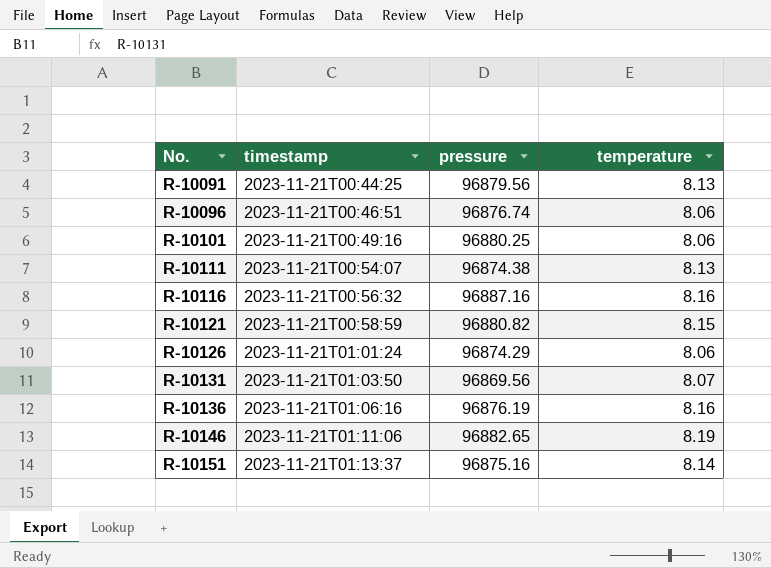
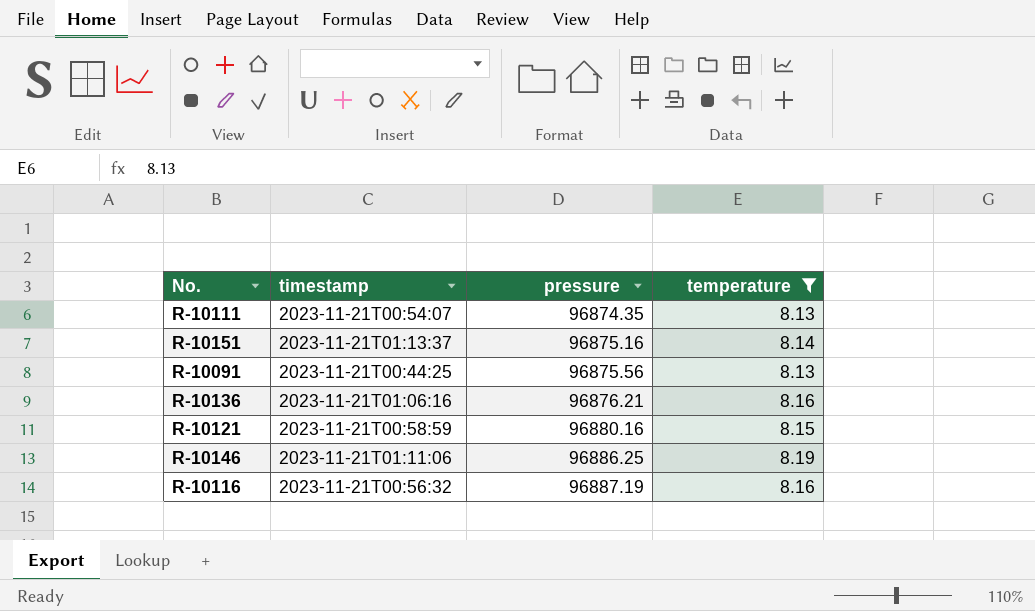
filter: none -> temperature >= 8.13
row order: No. ascending -> pressure ascending
R-10111 | pressure: 96874.38 -> 96874.35
R-10091 | pressure: 96879.56 -> 96875.56
R-10136 | pressure: 96876.19 -> 96876.21
R-10121 | pressure: 96880.82 -> 96880.16
R-10146 | pressure: 96882.65 -> 96886.25
R-10116 | pressure: 96887.16 -> 96887.19

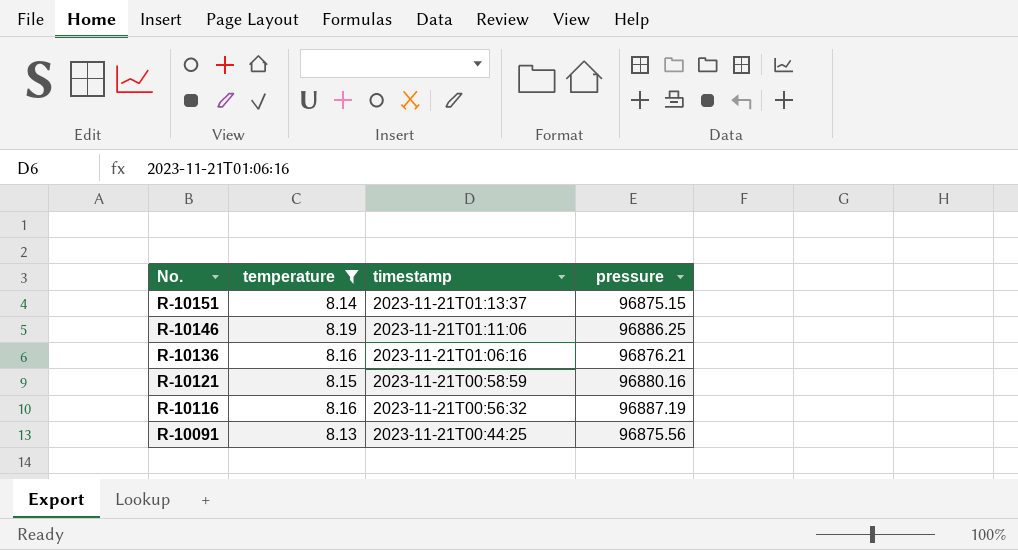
row order: pressure ascending -> No. descending
column temperature | position: 4 -> 2
row R-10111: 2023-11-21T00:54:07 | 96874.35 | 8.13 -> none
R-10151 | pressure: 96875.16 -> 96875.15

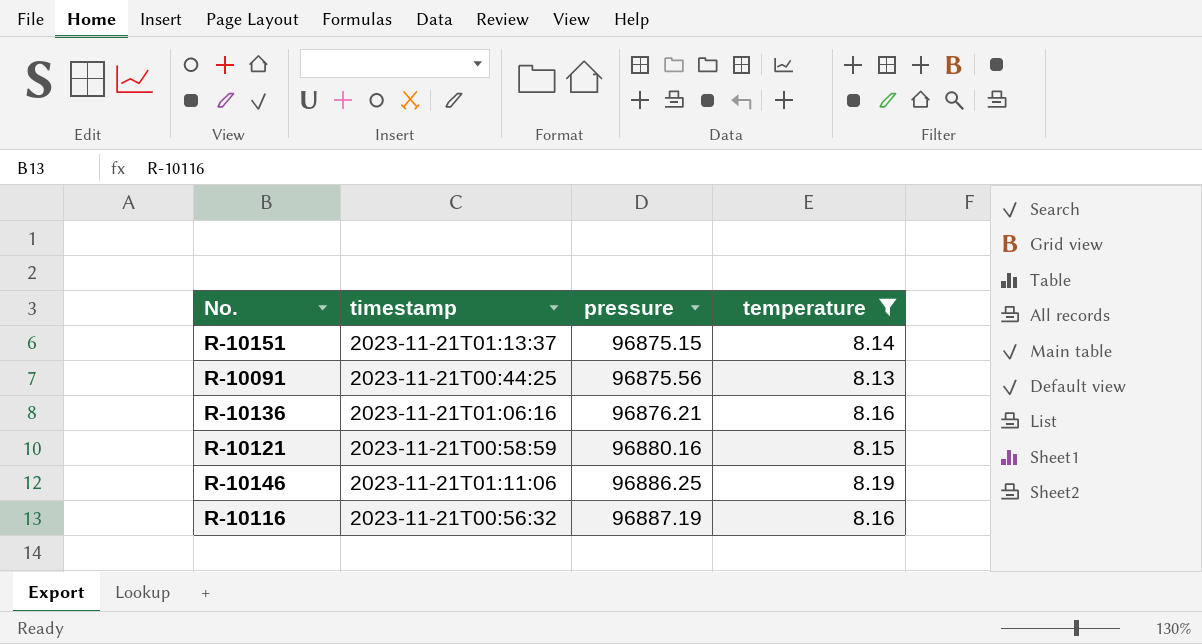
row order: No. descending -> pressure ascending
column temperature | position: 2 -> 4

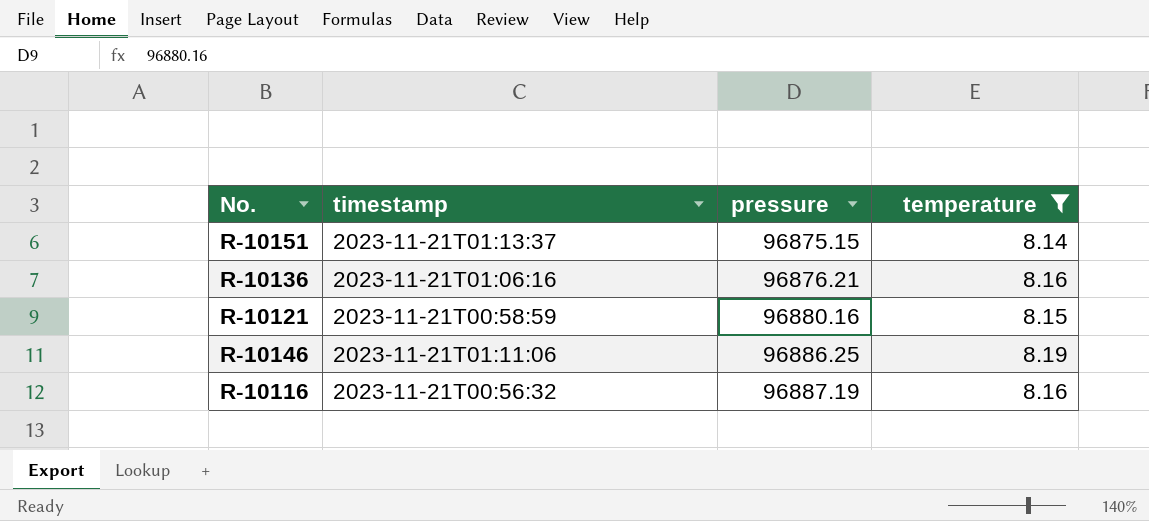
row R-10091: 2023-11-21T00:44:25 | 96875.56 | 8.13 -> none

